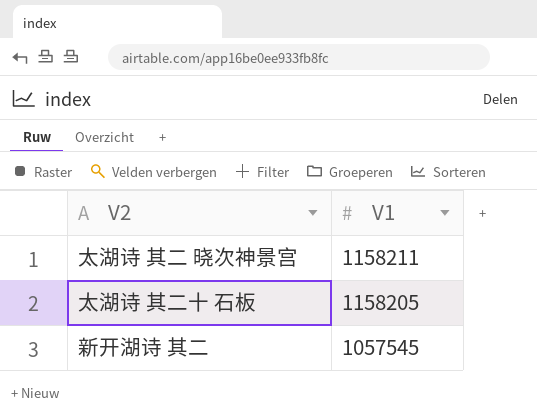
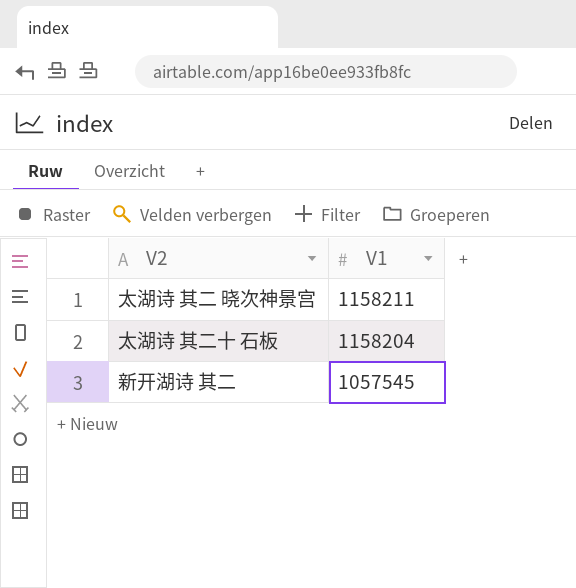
太湖诗 其二十 石板 | V1: 1158205 -> 1158204

